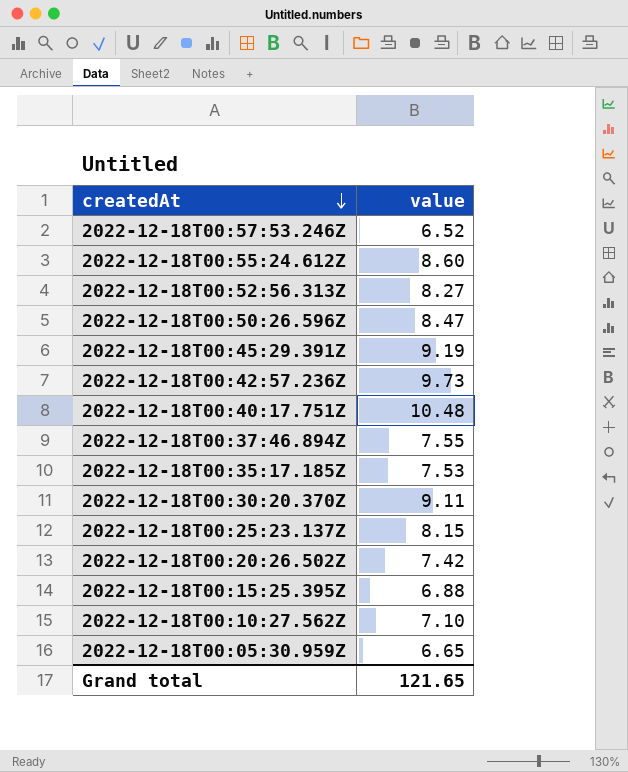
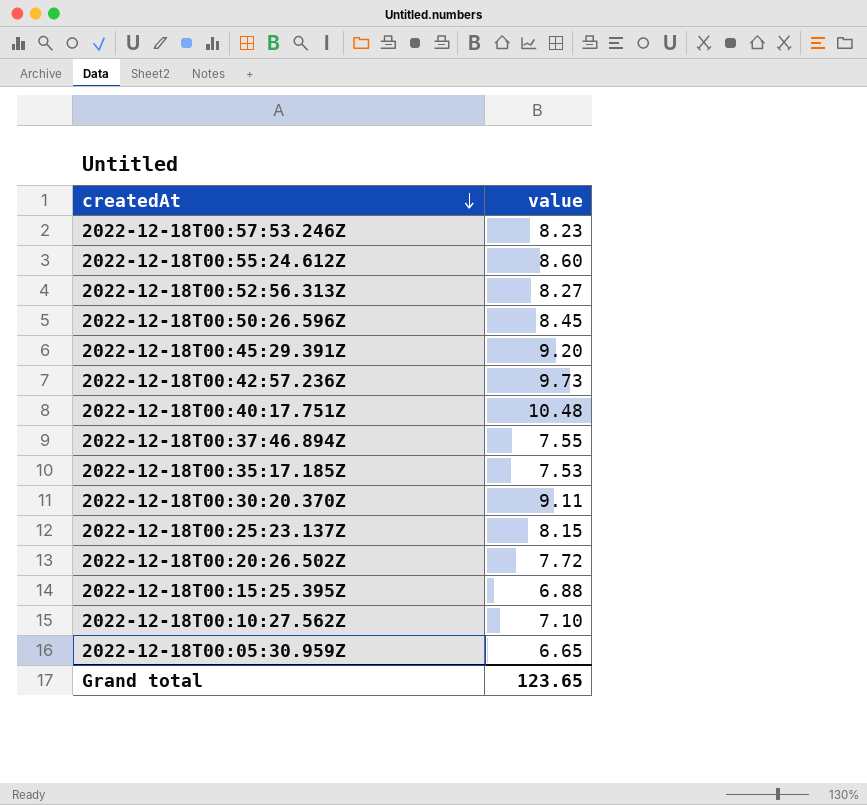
2022-12-18T00:57:53.246Z | value: 6.52 -> 8.23
2022-12-18T00:50:26.596Z | value: 8.47 -> 8.45
2022-12-18T00:45:29.391Z | value: 9.19 -> 9.20
2022-12-18T00:20:26.502Z | value: 7.42 -> 7.72
Grand total | value: 121.65 -> 123.65

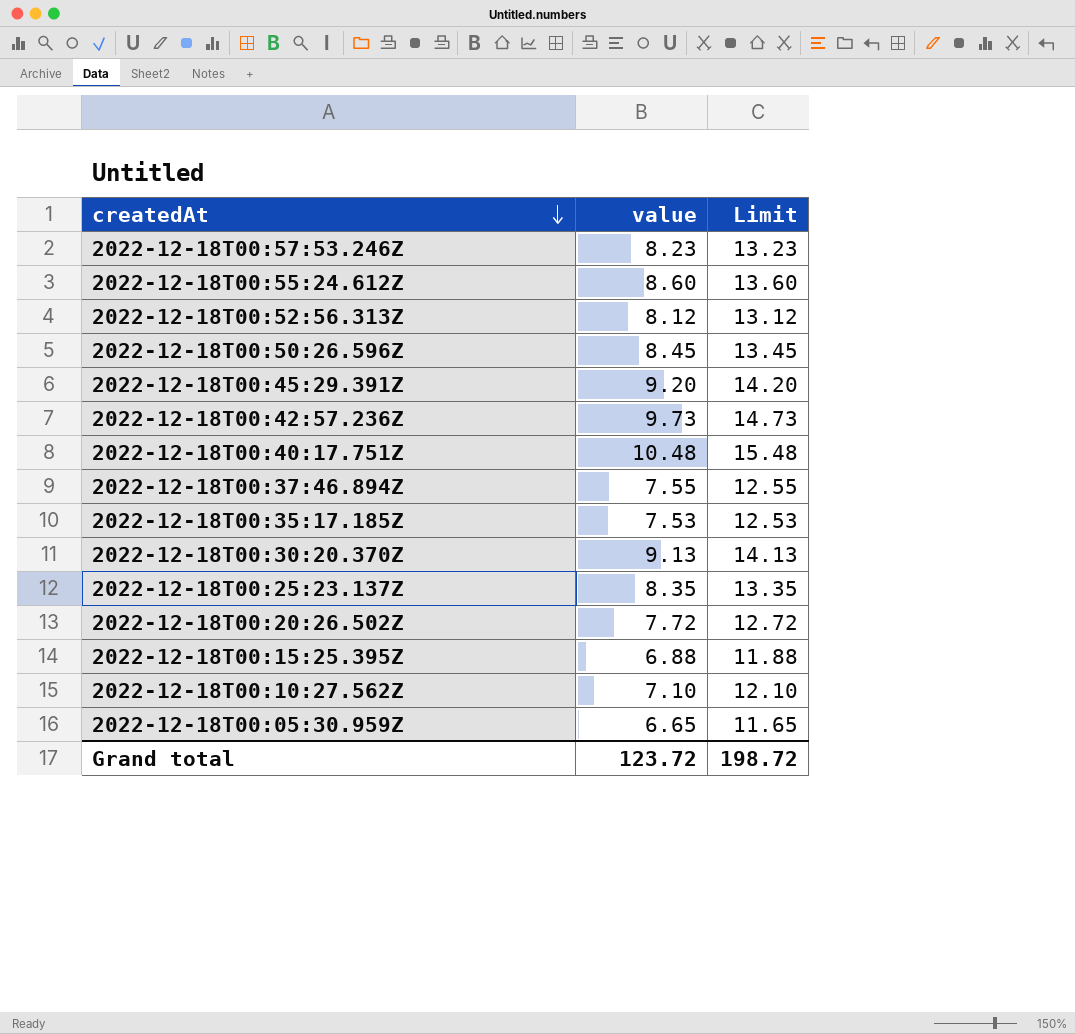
column Limit | formula: none -> [value] + 5
2022-12-18T00:52:56.313Z | value: 8.27 -> 8.12
2022-12-18T00:30:20.370Z | value: 9.11 -> 9.13
2022-12-18T00:25:23.137Z | value: 8.15 -> 8.35
Grand total | value: 123.65 -> 123.72

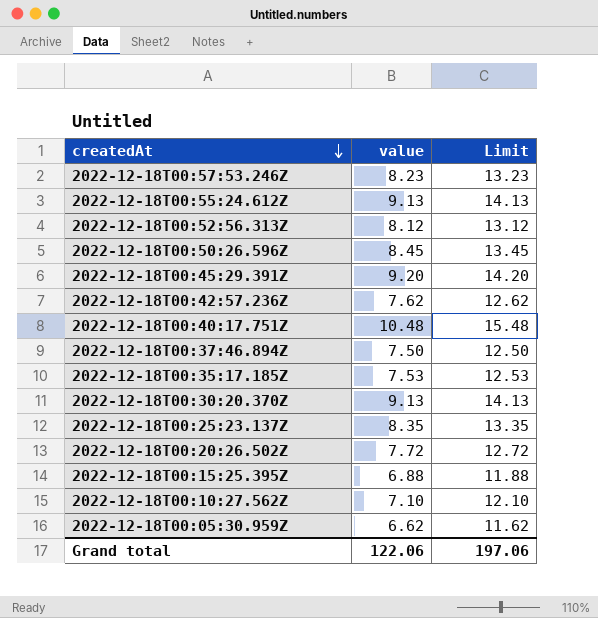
2022-12-18T00:55:24.612Z | value: 8.60 -> 9.13
2022-12-18T00:55:24.612Z | Limit: 13.60 -> 14.13
2022-12-18T00:42:57.236Z | value: 9.73 -> 7.62
2022-12-18T00:42:57.236Z | Limit: 14.73 -> 12.62
2022-12-18T00:37:46.894Z | value: 7.55 -> 7.50
2022-12-18T00:37:46.894Z | Limit: 12.55 -> 12.50
2022-12-18T00:05:30.959Z | value: 6.65 -> 6.62
2022-12-18T00:05:30.959Z | Limit: 11.65 -> 11.62
Grand total | value: 123.72 -> 122.06
Grand total | Limit: 198.72 -> 197.06

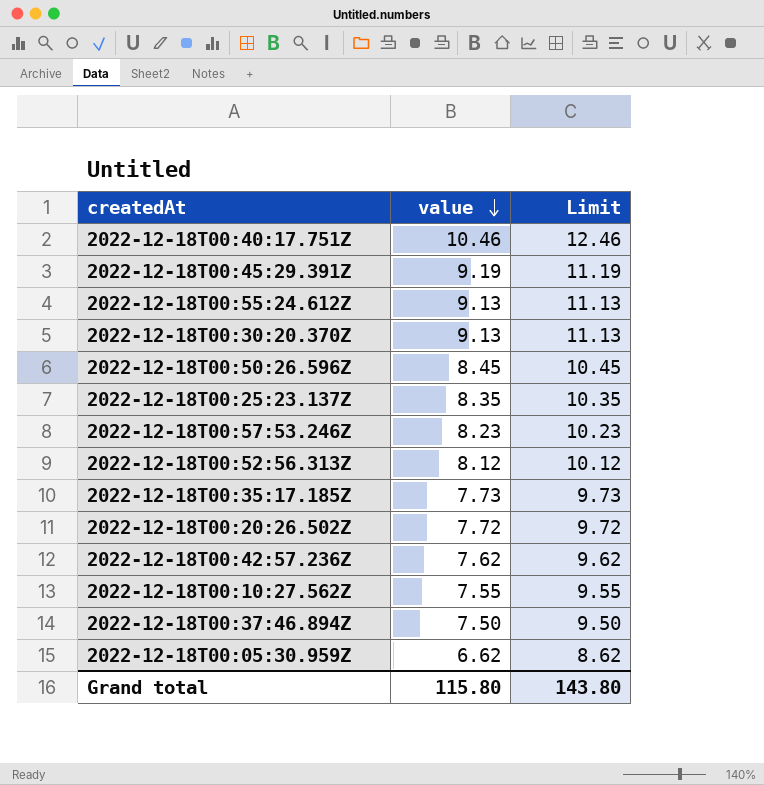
row order: createdAt descending -> value descending
column Limit | formula: [value] + 5 -> [value] + 2
row 2022-12-18T00:15:25.395Z: 6.88 | 11.88 -> none
2022-12-18T00:40:17.751Z | value: 10.48 -> 10.46
2022-12-18T00:45:29.391Z | value: 9.20 -> 9.19
2022-12-18T00:35:17.185Z | value: 7.53 -> 7.73
2022-12-18T00:10:27.562Z | value: 7.10 -> 7.55
Grand total | value: 122.06 -> 115.80
Grand total | Limit: 197.06 -> 143.80

